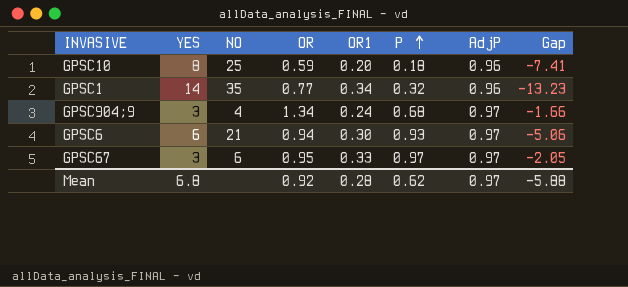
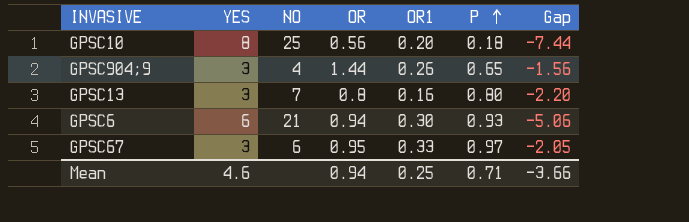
column AdjP | position: 7 -> none
row GPSC1: 14 | 35 | 0.77 | 0.34 | 0.32 | 0.96 | -13.23 -> none
GPSC10 | OR: 0.59 -> 0.56
GPSC10 | Gap: -7.41 -> -7.44
GPSC904;9 | OR: 1.34 -> 1.44
GPSC904;9 | OR1: 0.24 -> 0.26
GPSC904;9 | P: 0.68 -> 0.65
GPSC904;9 | Gap: -1.66 -> -1.56
row GPSC13: none -> 3 | 7 | 0.8 | 0.16 | 0.80 | -2.20
Mean | YES: 6.8 -> 4.6
Mean | OR: 0.92 -> 0.94
Mean | OR1: 0.28 -> 0.25
Mean | P: 0.62 -> 0.71
Mean | Gap: -5.88 -> -3.66

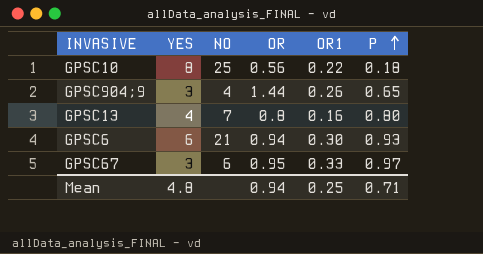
column Gap | formula: [OR] - [YES] -> none
GPSC10 | OR1: 0.20 -> 0.22
GPSC13 | YES: 3 -> 4
Mean | YES: 4.6 -> 4.8

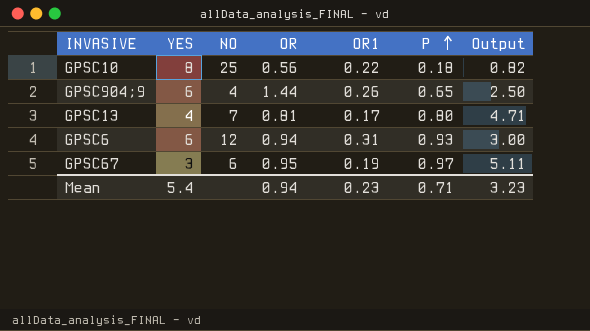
column Output | formula: none -> [P] / [OR1]
GPSC904;9 | YES: 3 -> 6
GPSC13 | OR: 0.8 -> 0.81
GPSC13 | OR1: 0.16 -> 0.17
GPSC6 | NO: 21 -> 12
GPSC6 | OR1: 0.30 -> 0.31
GPSC67 | OR1: 0.33 -> 0.19
Mean | YES: 4.8 -> 5.4
Mean | OR1: 0.25 -> 0.23

